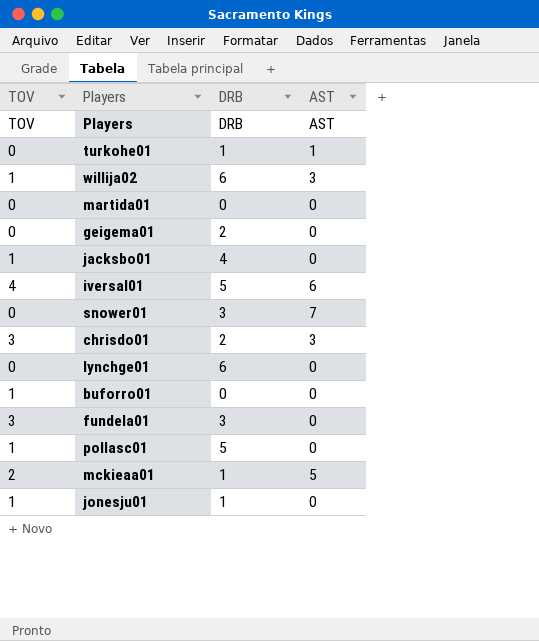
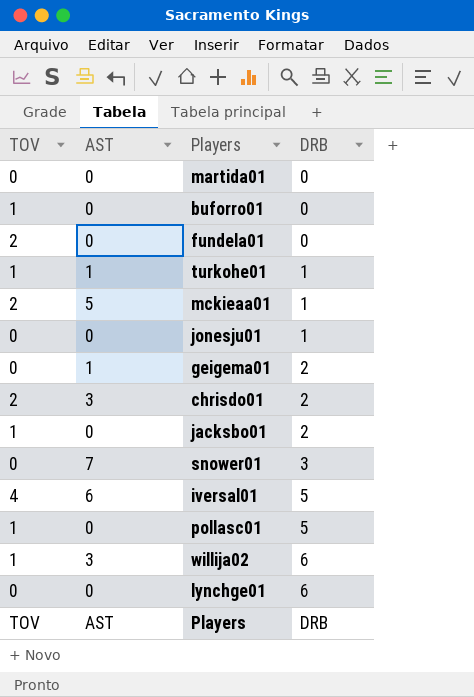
row order: none -> DRB ascending
column AST | position: 4 -> 2
fundela01 | TOV: 3 -> 2
fundela01 | DRB: 3 -> 0
turkohe01 | TOV: 0 -> 1
jonesju01 | TOV: 1 -> 0
geigema01 | AST: 0 -> 1
chrisdo01 | TOV: 3 -> 2
jacksbo01 | DRB: 4 -> 2

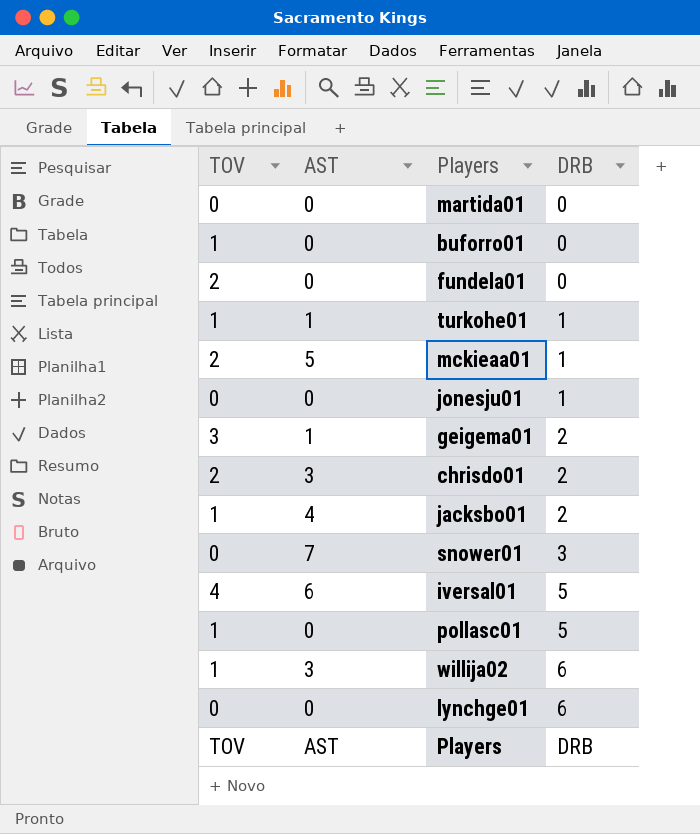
geigema01 | TOV: 0 -> 3
jacksbo01 | AST: 0 -> 4

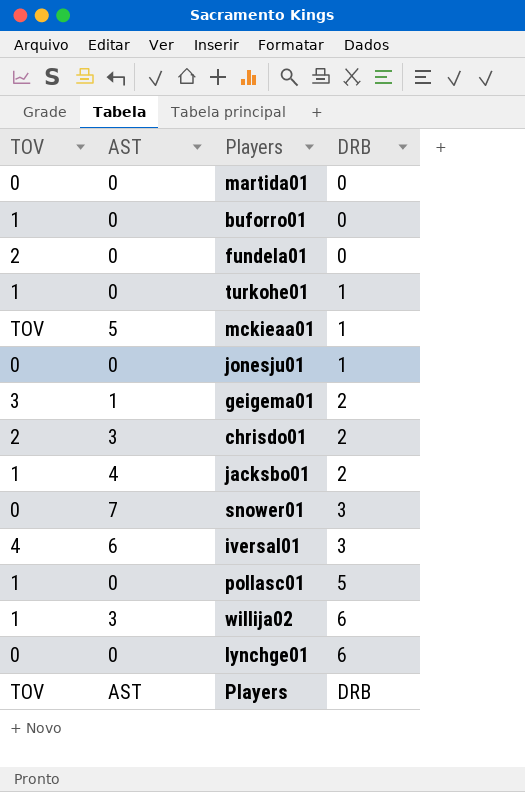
turkohe01 | AST: 1 -> 0
mckieaa01 | TOV: 2 -> TOV
iversal01 | DRB: 5 -> 3

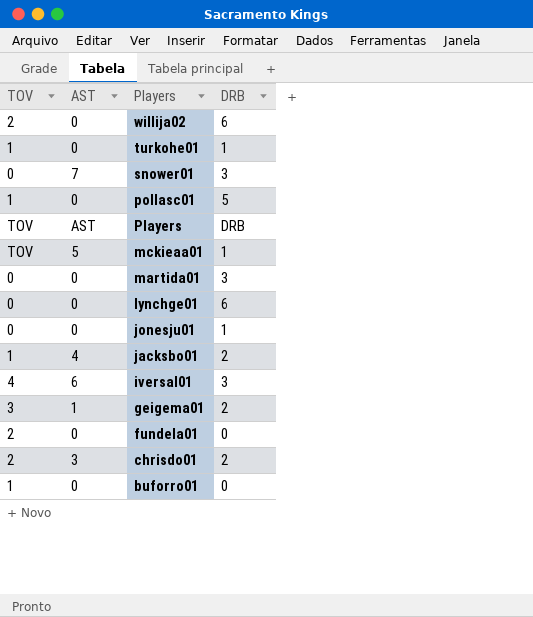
row order: DRB ascending -> Players descending
willija02 | TOV: 1 -> 2
willija02 | AST: 3 -> 0
martida01 | DRB: 0 -> 3

